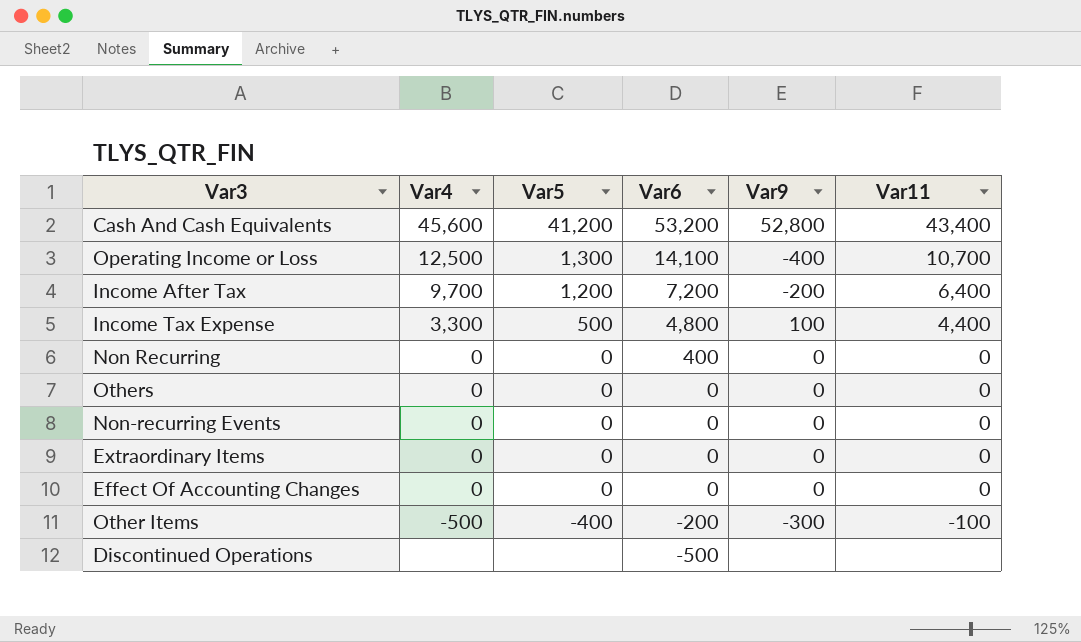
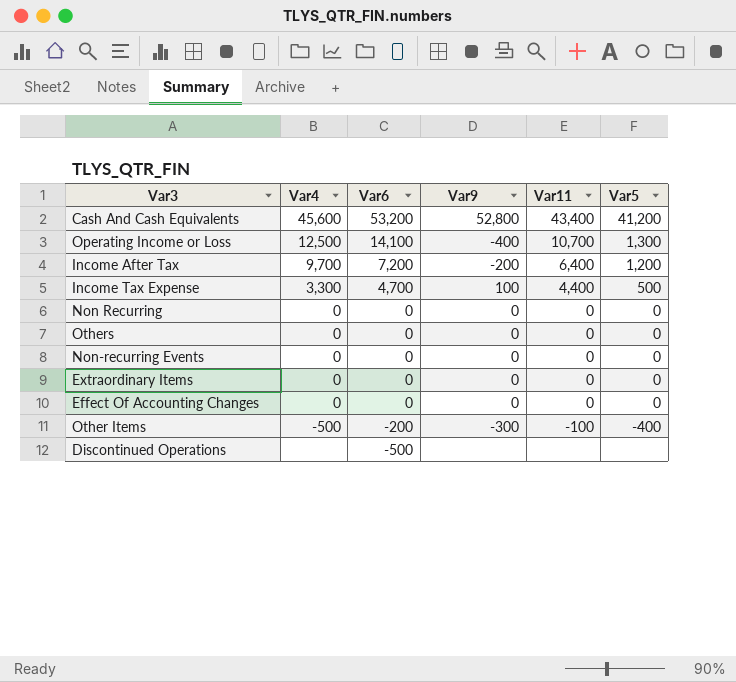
column Var5 | position: 3 -> 6
Income Tax Expense | Var6: 4,800 -> 4,700
Non Recurring | Var6: 400 -> 0

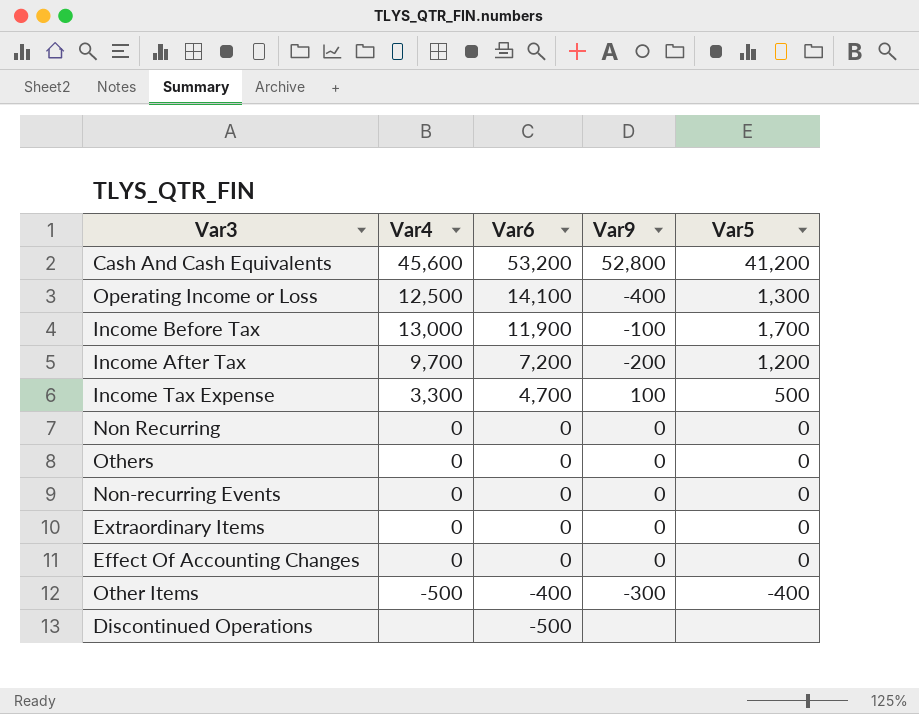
column Var11 | position: 5 -> none
row Income Before Tax: none -> 13,000 | 11,900 | -100 | 1,700
Other Items | Var6: -200 -> -400

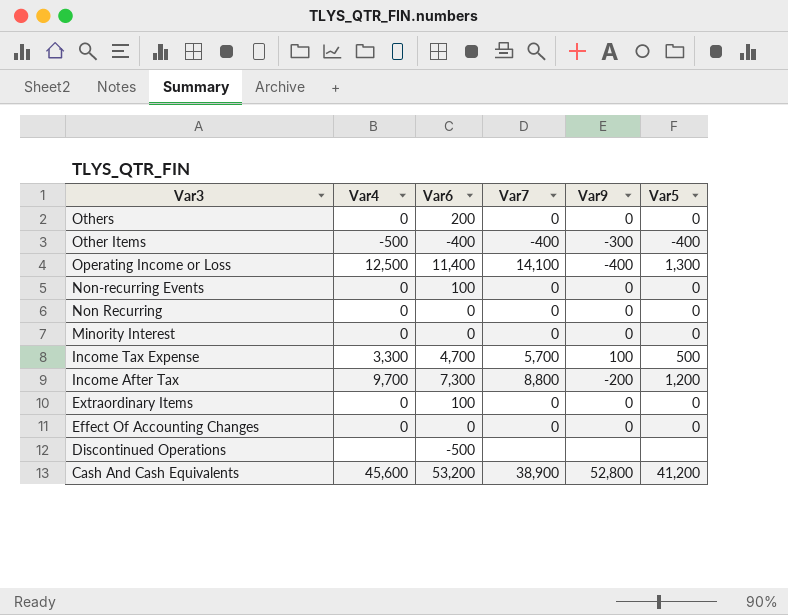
row order: Var6 descending -> Var3 descending
column Var7 | position: none -> 4
row Income Before Tax: 13,000 | 11,900 | -100 | 1,700 -> none
Others | Var6: 0 -> 200
Operating Income or Loss | Var6: 14,100 -> 11,400
Non-recurring Events | Var6: 0 -> 100
row Minority Interest: none -> 0 | 0 | 0 | 0 | 0
Income After Tax | Var6: 7,200 -> 7,300
Extraordinary Items | Var6: 0 -> 100

